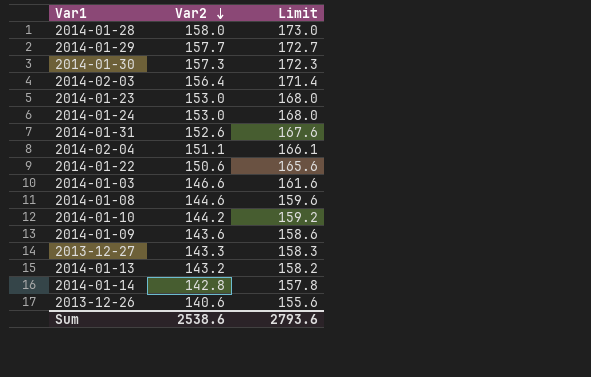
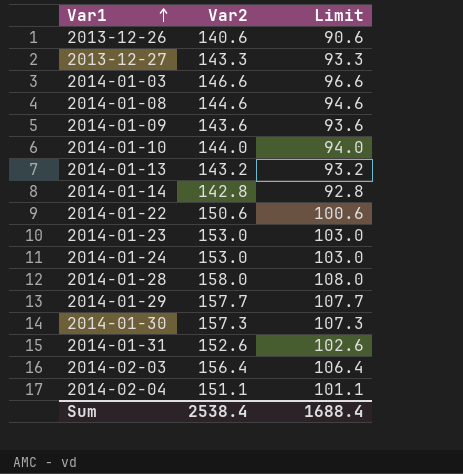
row order: Var2 descending -> Var1 ascending
column Limit | formula: [Var2] + 15 -> [Var2] - 50
2014-01-10 | Var2: 144.2 -> 144.0
Sum | Var2: 2538.6 -> 2538.4
Sum | Limit: 2793.6 -> 1688.4

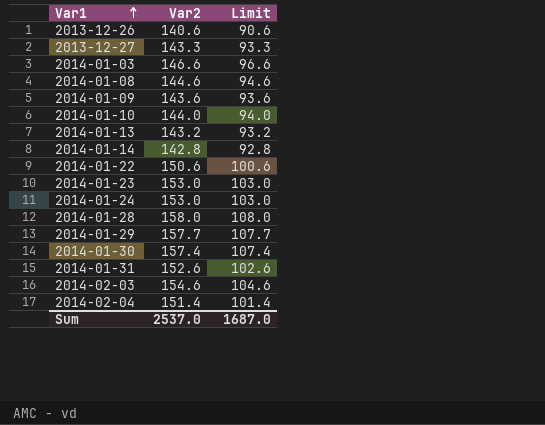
2014-01-30 | Var2: 157.3 -> 157.4
2014-01-30 | Limit: 107.3 -> 107.4
2014-02-03 | Var2: 156.4 -> 154.6
2014-02-03 | Limit: 106.4 -> 104.6
2014-02-04 | Var2: 151.1 -> 151.4
2014-02-04 | Limit: 101.1 -> 101.4
Sum | Var2: 2538.4 -> 2537.0
Sum | Limit: 1688.4 -> 1687.0

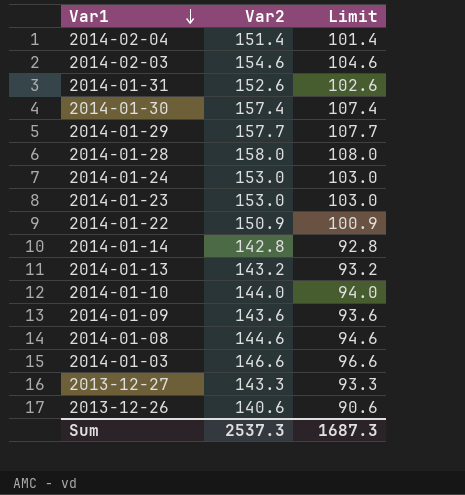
row order: Var1 ascending -> Var1 descending
2014-01-22 | Var2: 150.6 -> 150.9
2014-01-22 | Limit: 100.6 -> 100.9
Sum | Var2: 2537.0 -> 2537.3
Sum | Limit: 1687.0 -> 1687.3

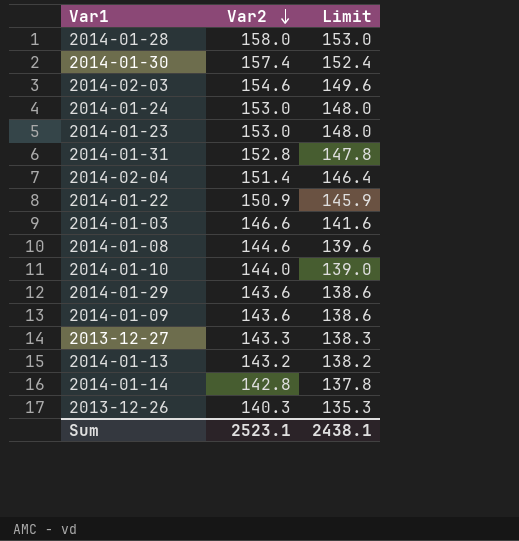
row order: Var1 descending -> Var2 descending
column Limit | formula: [Var2] - 50 -> [Var2] - 5
2014-01-31 | Var2: 152.6 -> 152.8
2014-01-29 | Var2: 157.7 -> 143.6
2013-12-26 | Var2: 140.6 -> 140.3
Sum | Var2: 2537.3 -> 2523.1
Sum | Limit: 1687.3 -> 2438.1

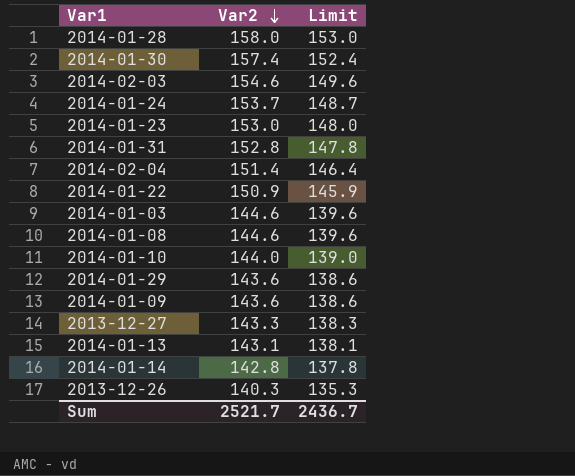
2014-01-24 | Var2: 153.0 -> 153.7
2014-01-24 | Limit: 148.0 -> 148.7
2014-01-03 | Var2: 146.6 -> 144.6
2014-01-03 | Limit: 141.6 -> 139.6
2014-01-13 | Var2: 143.2 -> 143.1
2014-01-13 | Limit: 138.2 -> 138.1
Sum | Var2: 2523.1 -> 2521.7
Sum | Limit: 2438.1 -> 2436.7

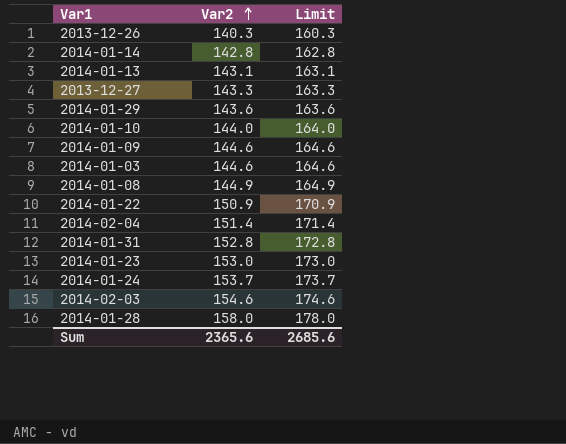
row order: Var2 descending -> Var2 ascending
column Limit | formula: [Var2] - 5 -> [Var2] + 20
row 2014-01-30: 157.4 | 152.4 -> none
2014-01-09 | Var2: 143.6 -> 144.6
2014-01-08 | Var2: 144.6 -> 144.9
Sum | Var2: 2521.7 -> 2365.6
Sum | Limit: 2436.7 -> 2685.6

